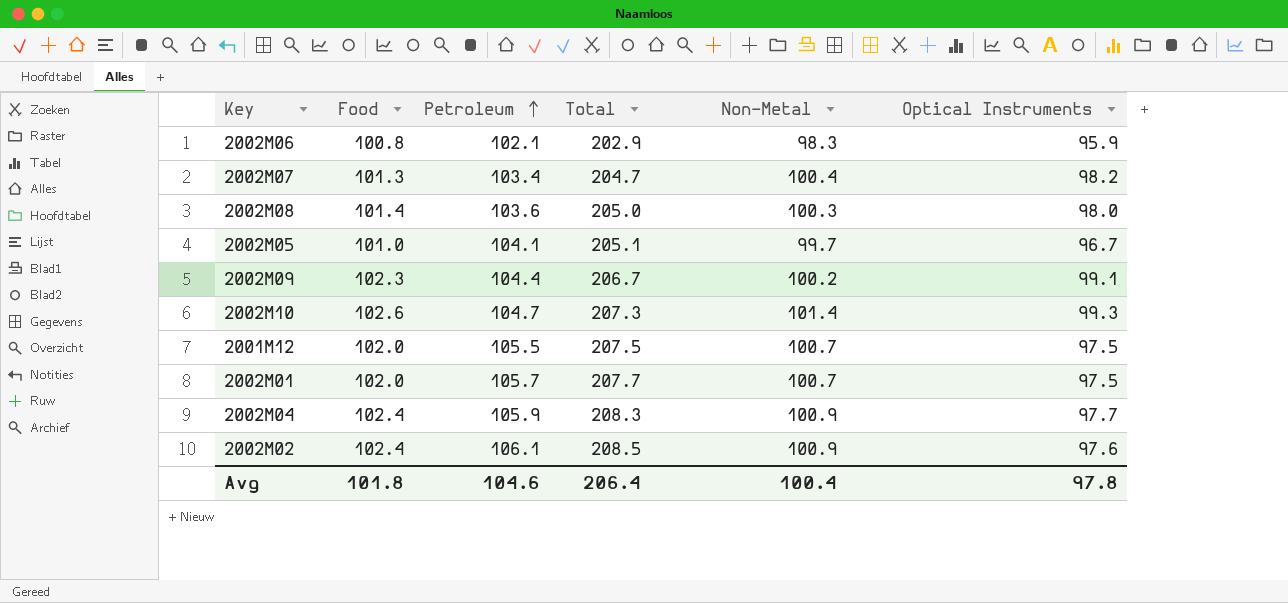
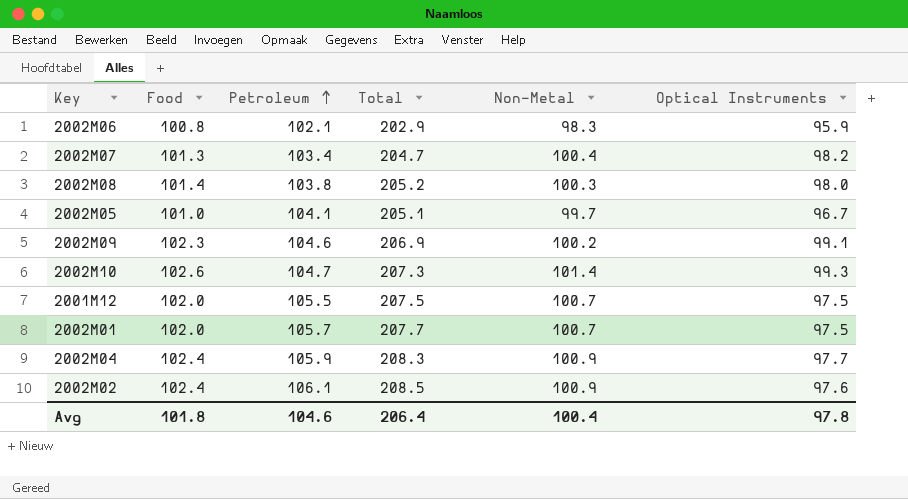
2002M08 | Petroleum: 103.6 -> 103.8
2002M08 | Total: 205.0 -> 205.2
2002M09 | Petroleum: 104.4 -> 104.6
2002M09 | Total: 206.7 -> 206.9

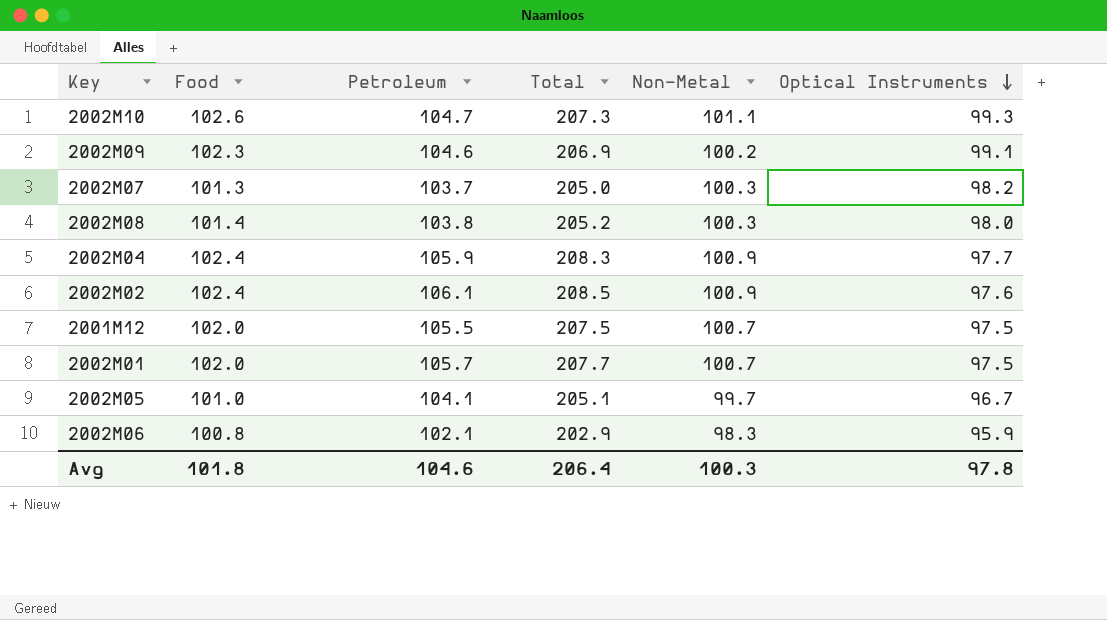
row order: Petroleum ascending -> Optical Instruments descending
2002M10 | Non-Metal: 101.4 -> 101.1
2002M07 | Petroleum: 103.4 -> 103.7
2002M07 | Total: 204.7 -> 205.0
2002M07 | Non-Metal: 100.4 -> 100.3
Avg | Non-Metal: 100.4 -> 100.3

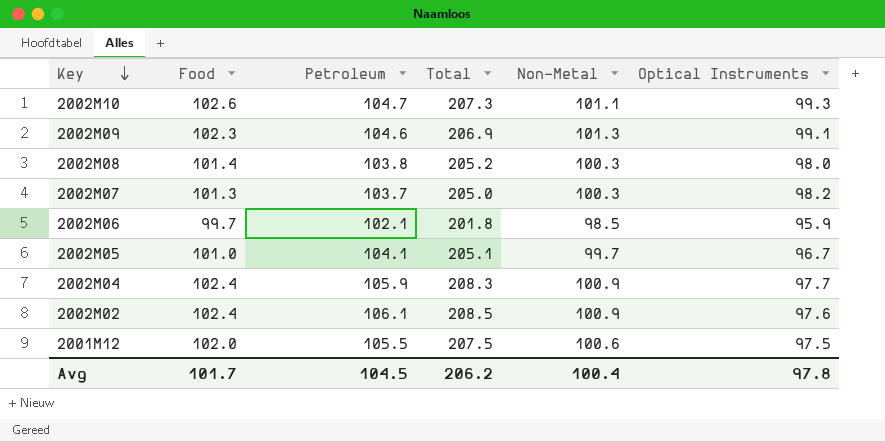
row order: Optical Instruments descending -> Key descending
row 2002M01: 102.0 | 105.7 | 207.7 | 100.7 | 97.5 -> none
2002M09 | Non-Metal: 100.2 -> 101.3
2002M06 | Food: 100.8 -> 99.7
2002M06 | Total: 202.9 -> 201.8
2002M06 | Non-Metal: 98.3 -> 98.5
2001M12 | Non-Metal: 100.7 -> 100.6
Avg | Food: 101.8 -> 101.7
Avg | Petroleum: 104.6 -> 104.5
Avg | Total: 206.4 -> 206.2
Avg | Non-Metal: 100.3 -> 100.4

